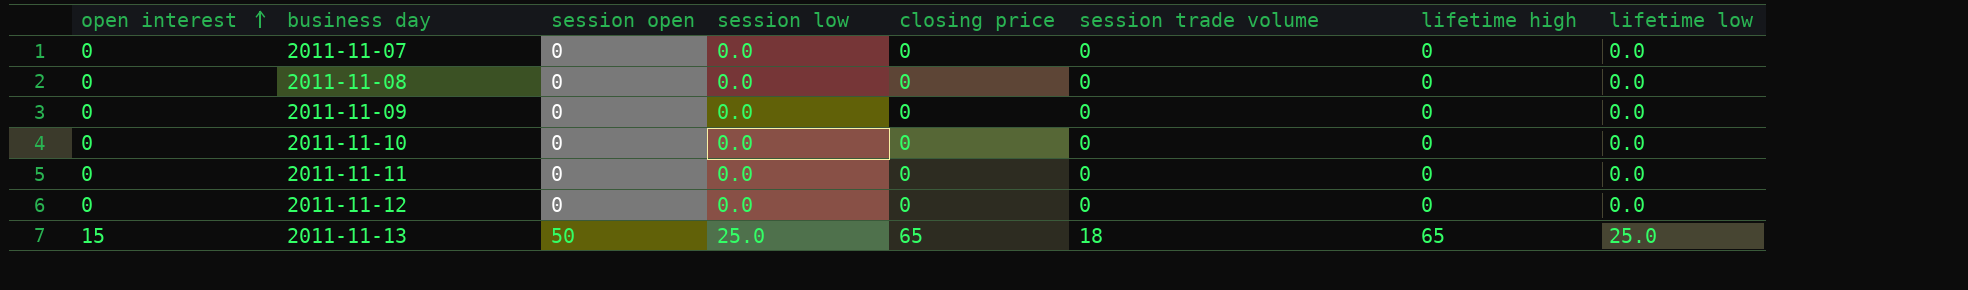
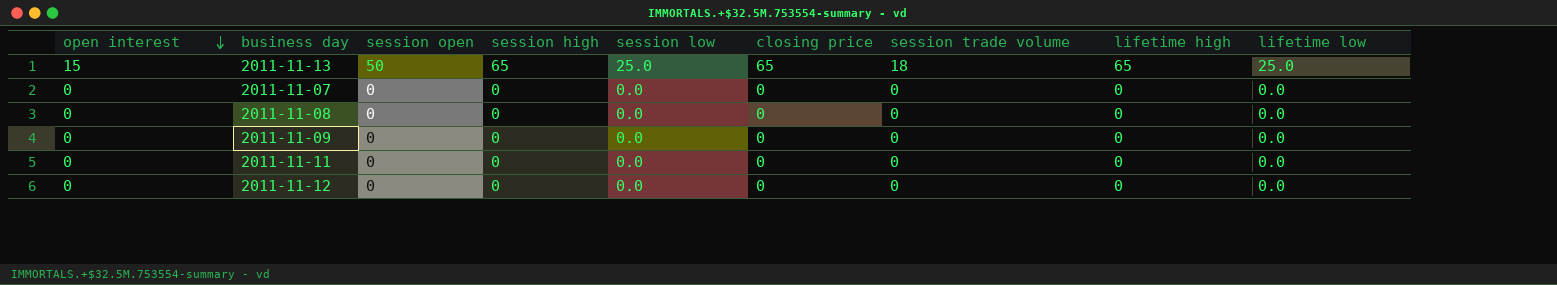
row order: open interest ascending -> open interest descending
column session high | position: none -> 4
row 2011-11-10: 0 | 0 | 0.0 | 0 | 0 | 0 | 0.0 -> none

